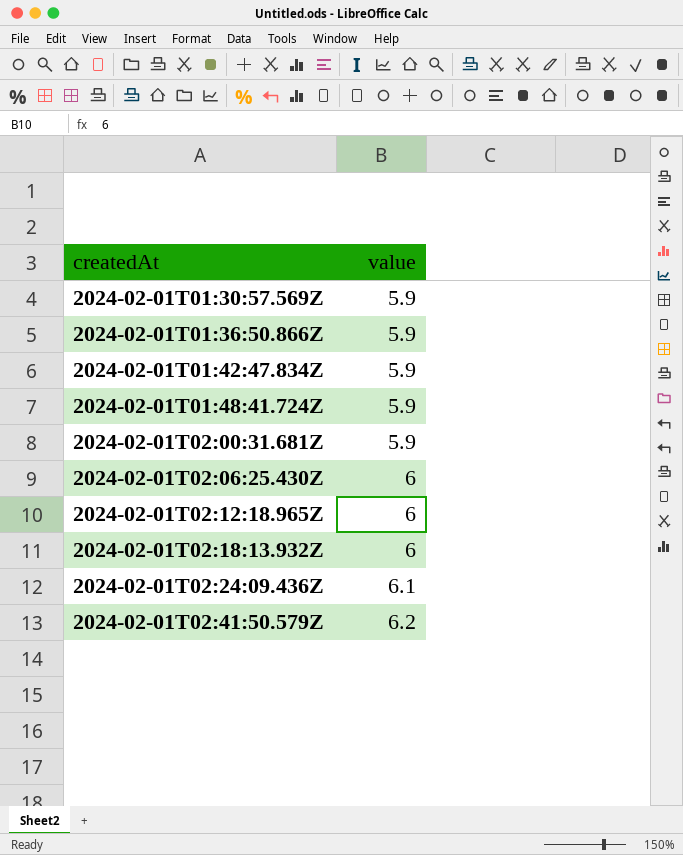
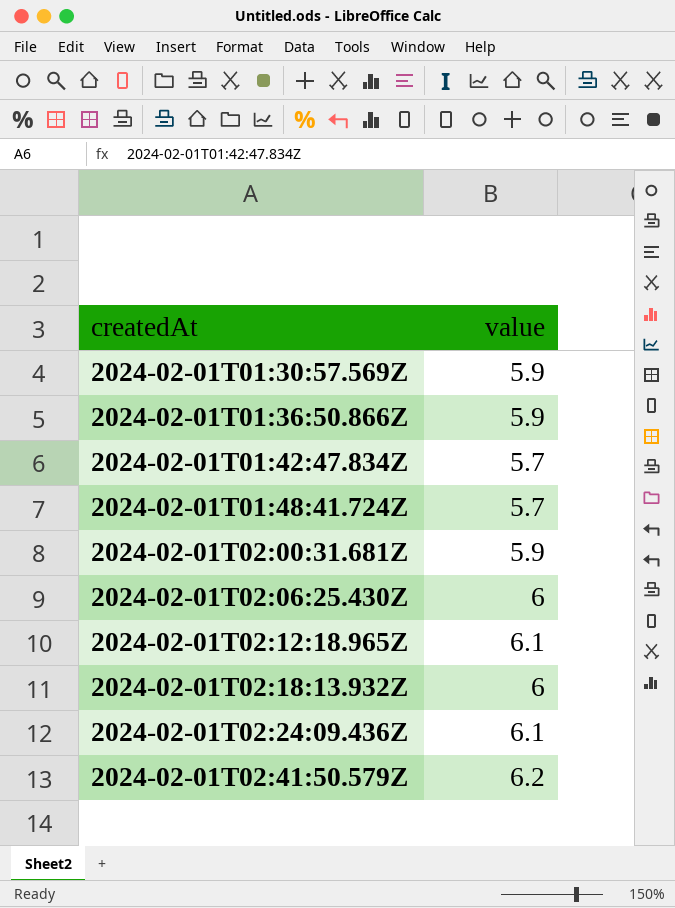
2024-02-01T01:42:47.834Z | value: 5.9 -> 5.7
2024-02-01T01:48:41.724Z | value: 5.9 -> 5.7
2024-02-01T02:12:18.965Z | value: 6 -> 6.1

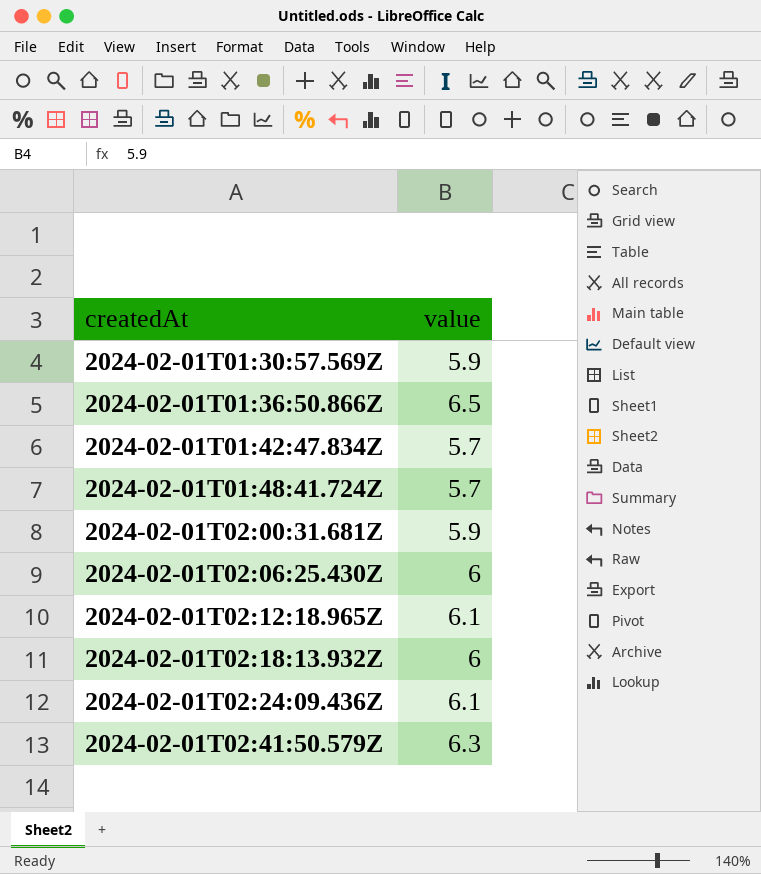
2024-02-01T01:36:50.866Z | value: 5.9 -> 6.5
2024-02-01T02:41:50.579Z | value: 6.2 -> 6.3

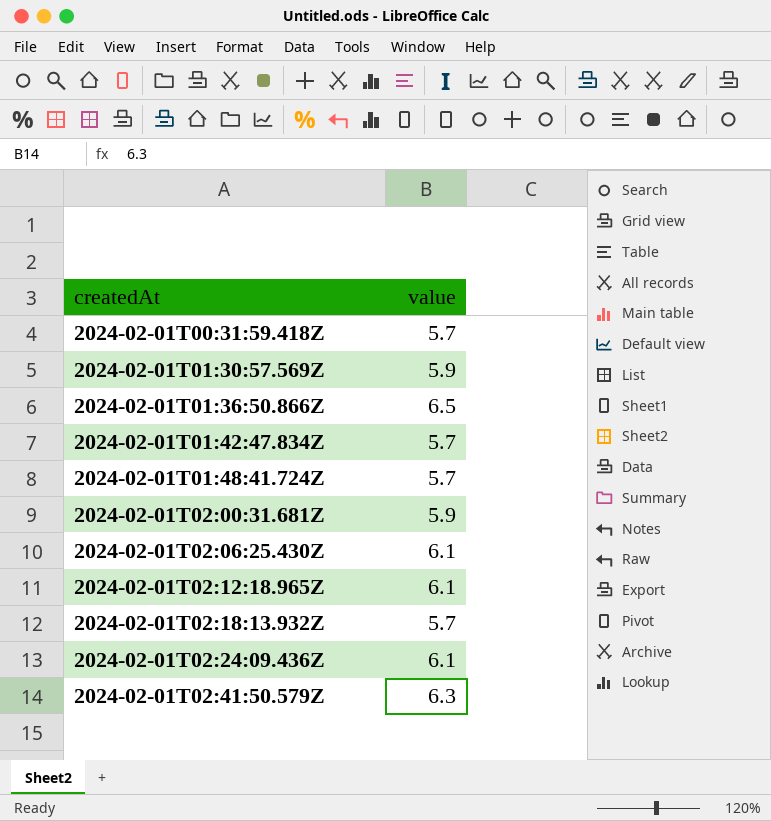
row 2024-02-01T00:31:59.418Z: none -> 5.7
2024-02-01T02:06:25.430Z | value: 6 -> 6.1
2024-02-01T02:18:13.932Z | value: 6 -> 5.7

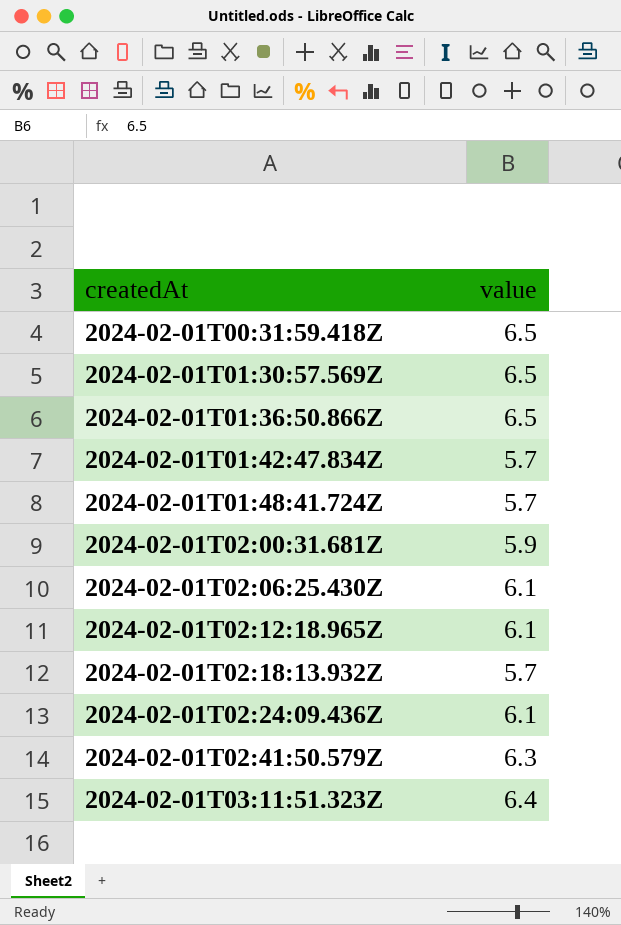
2024-02-01T00:31:59.418Z | value: 5.7 -> 6.5
2024-02-01T01:30:57.569Z | value: 5.9 -> 6.5
row 2024-02-01T03:11:51.323Z: none -> 6.4

